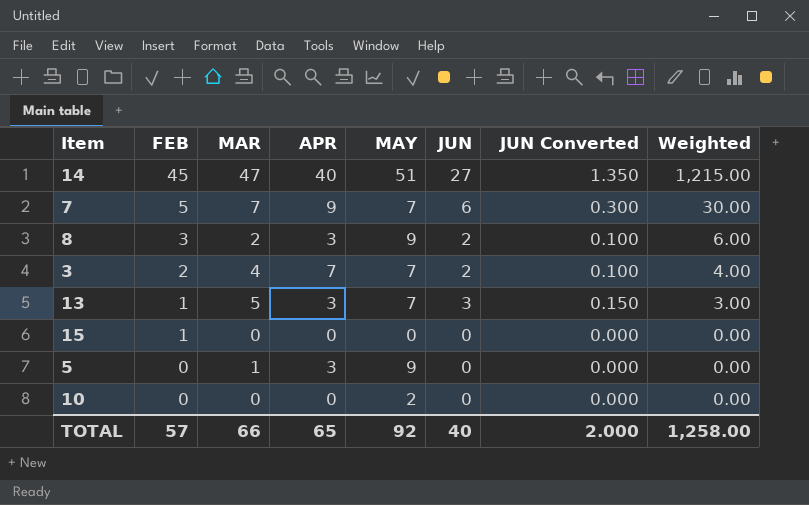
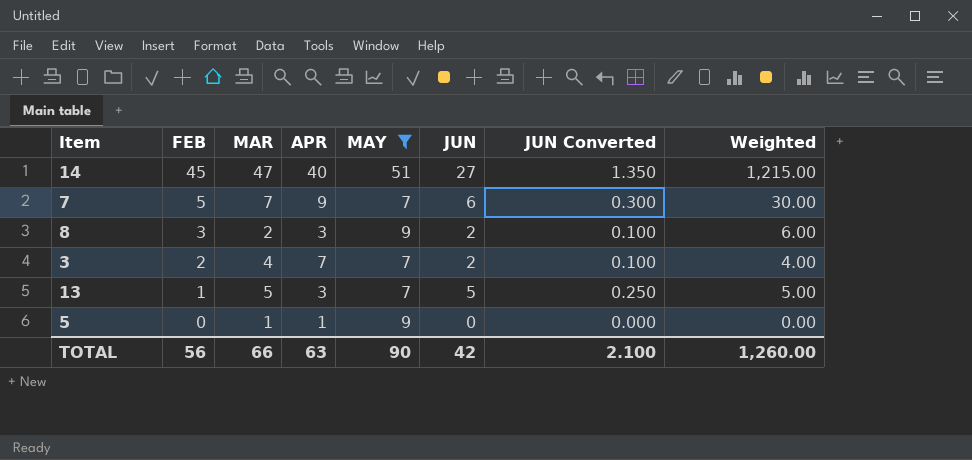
filter: none -> MAY >= 7
13 | JUN: 3 -> 5
13 | JUN Converted: 0.150 -> 0.250
13 | Weighted: 3.00 -> 5.00
5 | APR: 3 -> 1
TOTAL | FEB: 57 -> 56
TOTAL | APR: 65 -> 63
TOTAL | MAY: 92 -> 90
TOTAL | JUN: 40 -> 42
TOTAL | JUN Converted: 2.000 -> 2.100
TOTAL | Weighted: 1,258.00 -> 1,260.00

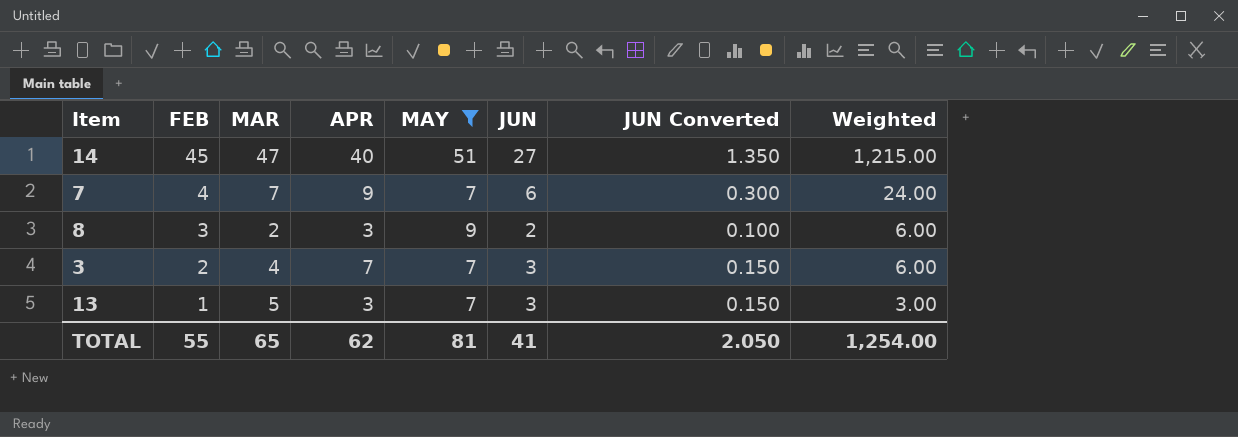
row 5: 0 | 1 | 1 | 9 | 0 | 0.000 | 0.00 -> none
7 | FEB: 5 -> 4
7 | Weighted: 30.00 -> 24.00
3 | JUN: 2 -> 3
3 | JUN Converted: 0.100 -> 0.150
3 | Weighted: 4.00 -> 6.00
13 | JUN: 5 -> 3
13 | JUN Converted: 0.250 -> 0.150
13 | Weighted: 5.00 -> 3.00
TOTAL | FEB: 56 -> 55
TOTAL | MAR: 66 -> 65
TOTAL | APR: 63 -> 62
TOTAL | MAY: 90 -> 81
TOTAL | JUN: 42 -> 41
TOTAL | JUN Converted: 2.100 -> 2.050
TOTAL | Weighted: 1,260.00 -> 1,254.00

